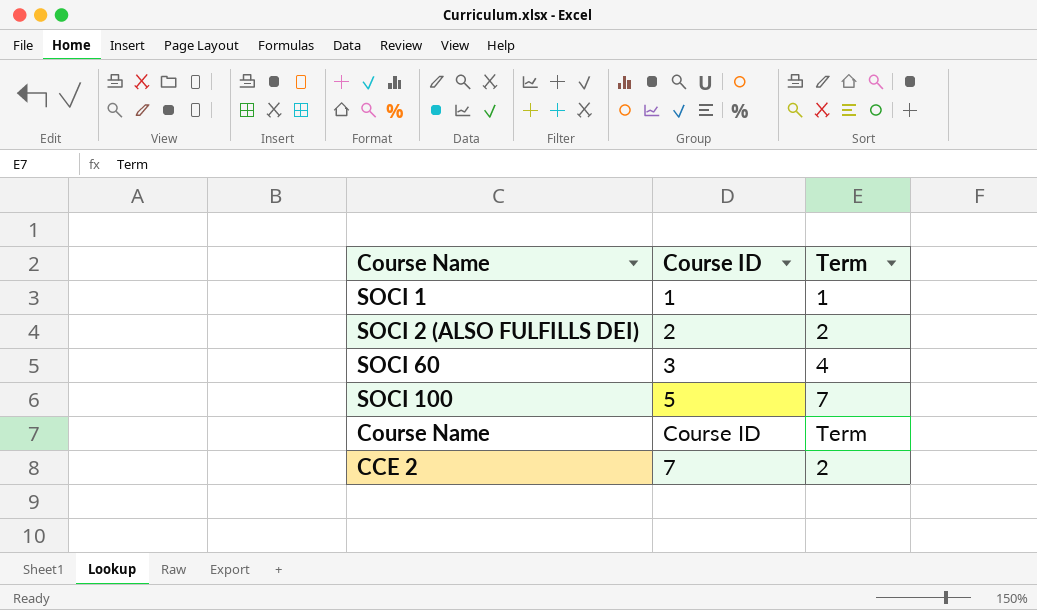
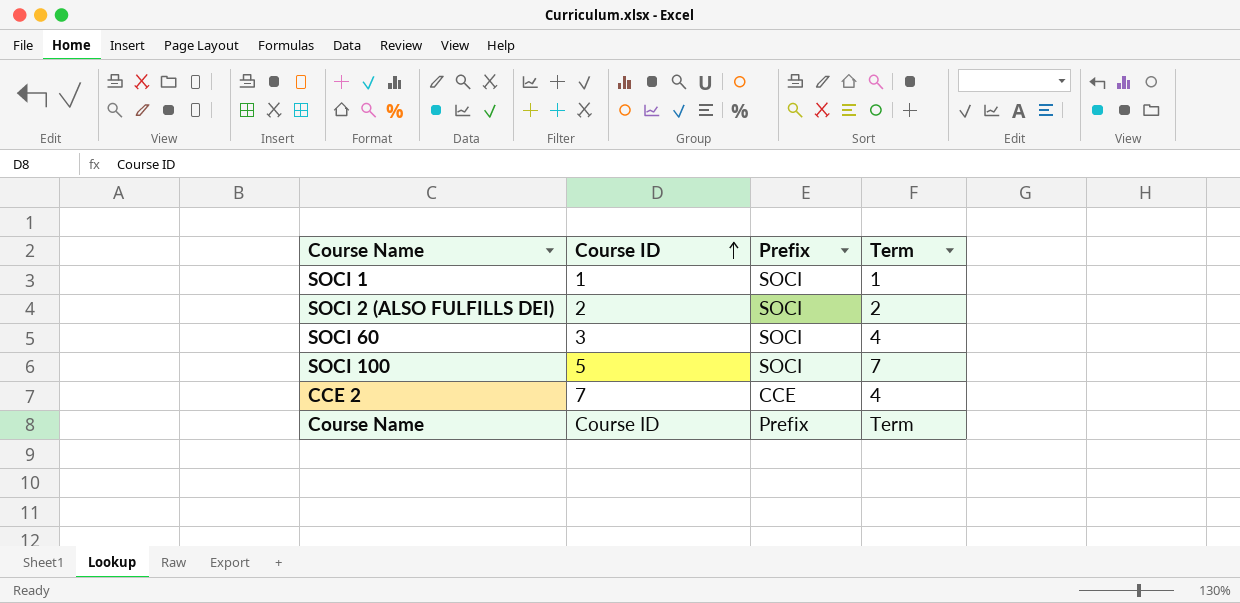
row order: none -> Course ID ascending
column Prefix | position: none -> 3
CCE 2 | Term: 2 -> 4

